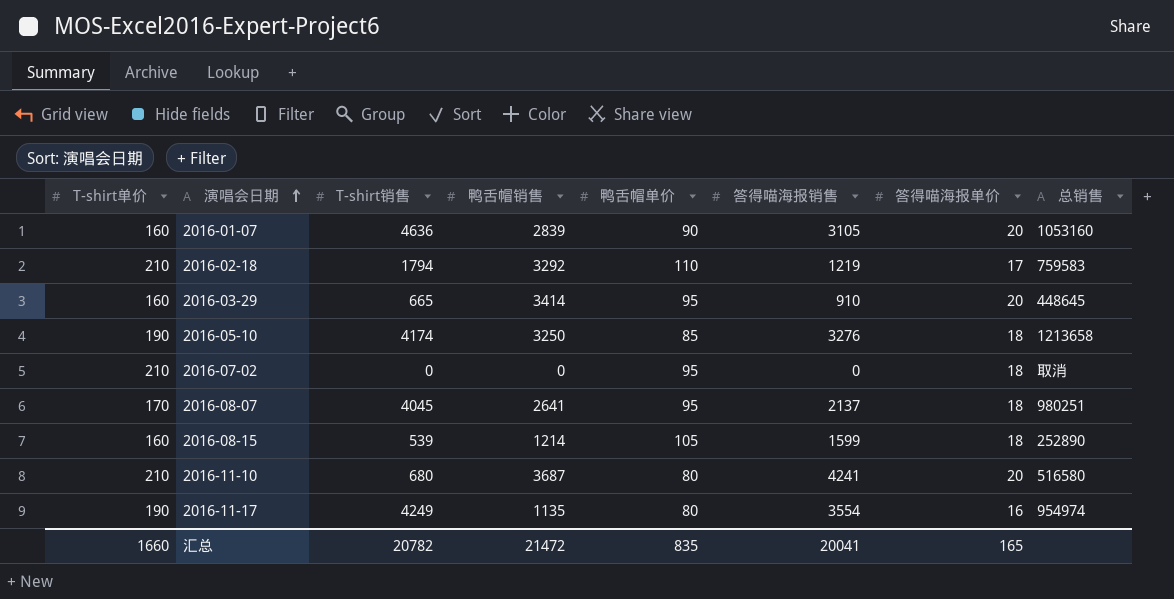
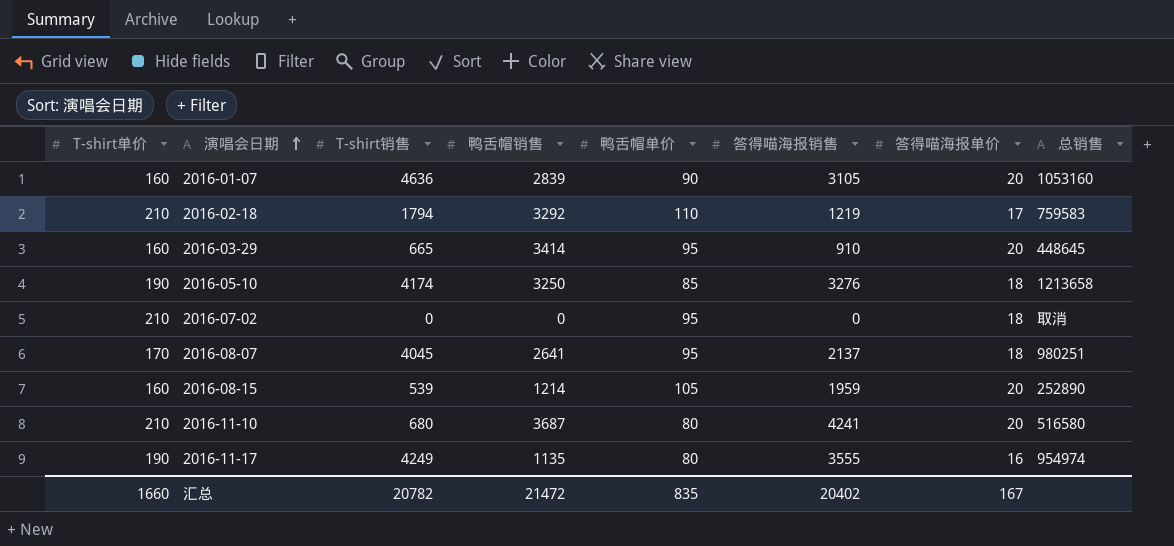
2016-08-15 | 答得喵海报销售: 1599 -> 1959
2016-08-15 | 答得喵海报单价: 18 -> 20
2016-11-17 | 答得喵海报销售: 3554 -> 3555
汇总 | 答得喵海报销售: 20041 -> 20402
汇总 | 答得喵海报单价: 165 -> 167

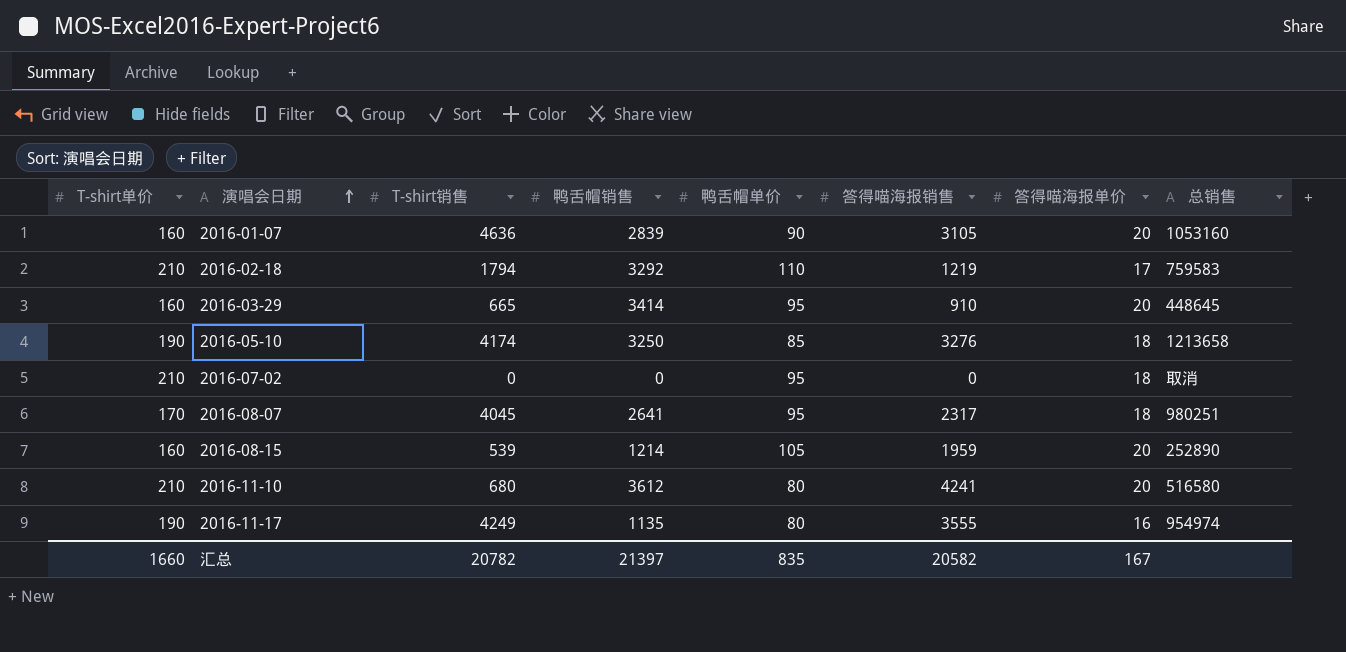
2016-08-07 | 答得喵海报销售: 2137 -> 2317
2016-11-10 | 鸭舌帽销售: 3687 -> 3612
汇总 | 鸭舌帽销售: 21472 -> 21397
汇总 | 答得喵海报销售: 20402 -> 20582

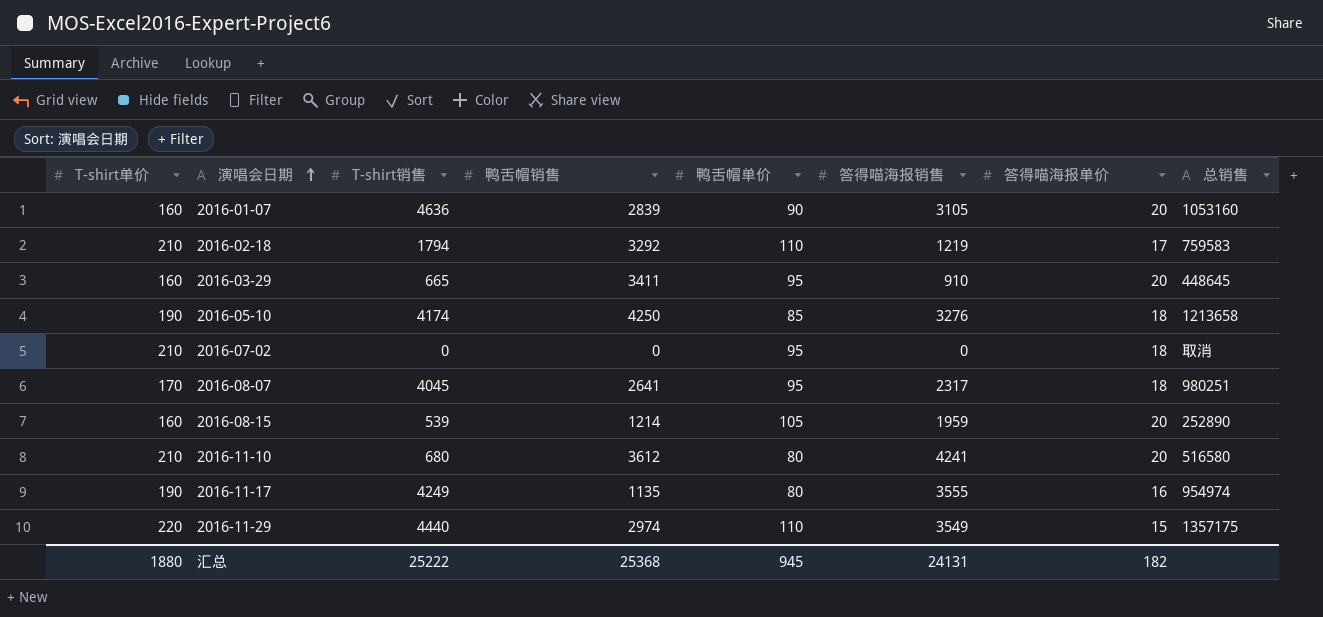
2016-03-29 | 鸭舌帽销售: 3414 -> 3411
2016-05-10 | 鸭舌帽销售: 3250 -> 4250
row 2016-11-29: none -> 220 | 4440 | 2974 | 110 | 3549 | 15 | 1357175
汇总 | T-shirt单价: 1660 -> 1880
汇总 | T-shirt销售: 20782 -> 25222
汇总 | 鸭舌帽销售: 21397 -> 25368
汇总 | 鸭舌帽单价: 835 -> 945
汇总 | 答得喵海报销售: 20582 -> 24131
汇总 | 答得喵海报单价: 167 -> 182

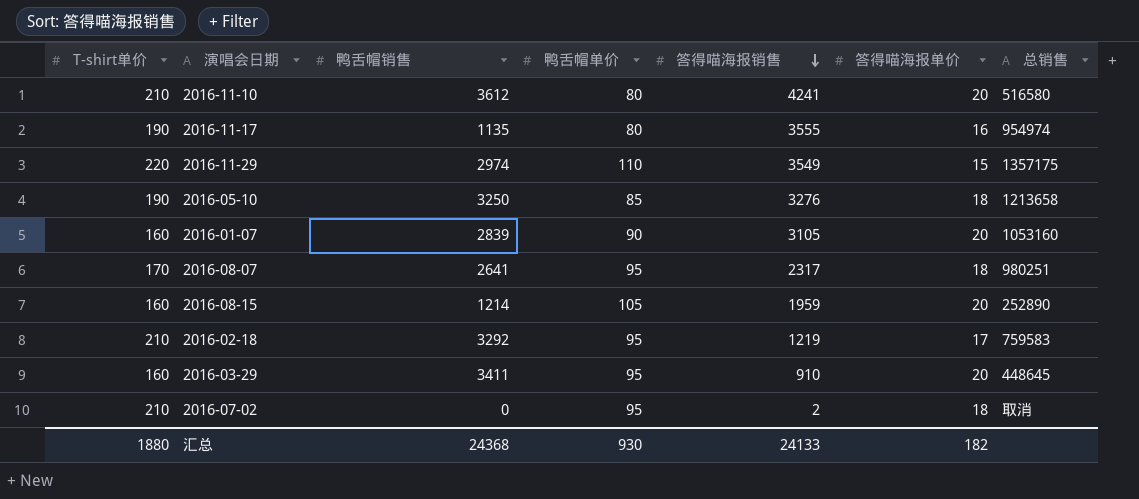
row order: 演唱会日期 ascending -> 答得喵海报销售 descending
column T-shirt销售 | position: 3 -> none
2016-05-10 | 鸭舌帽销售: 4250 -> 3250
2016-02-18 | 鸭舌帽单价: 110 -> 95
2016-07-02 | 答得喵海报销售: 0 -> 2
汇总 | 鸭舌帽销售: 25368 -> 24368
汇总 | 鸭舌帽单价: 945 -> 930
汇总 | 答得喵海报销售: 24131 -> 24133

